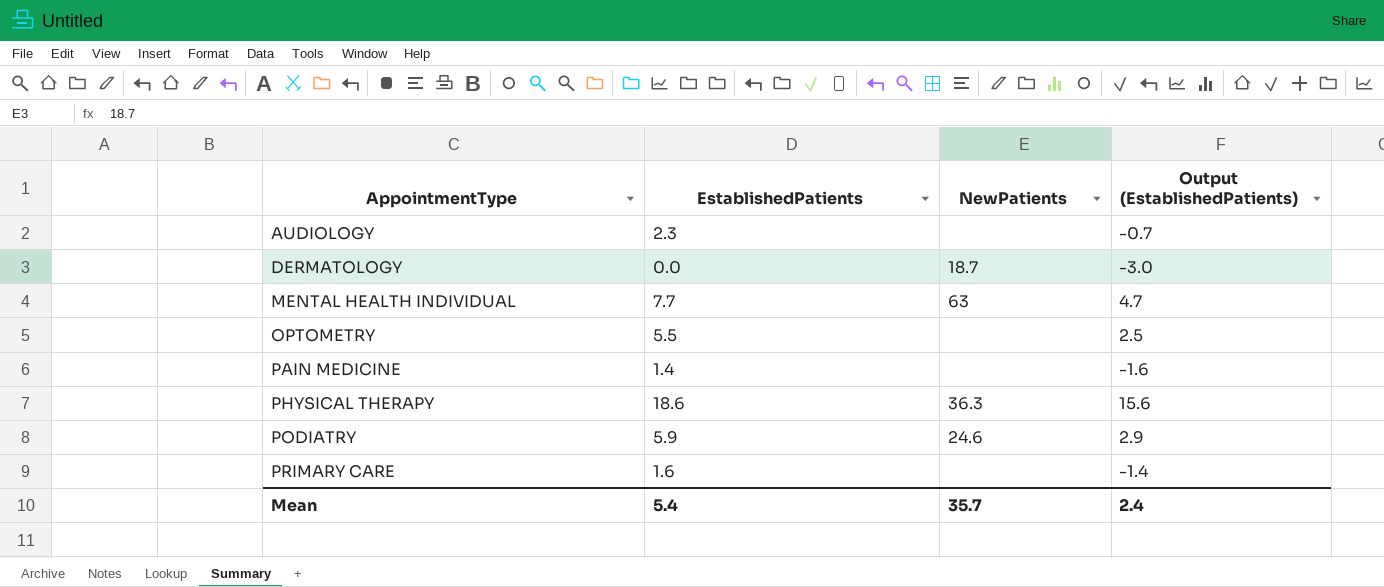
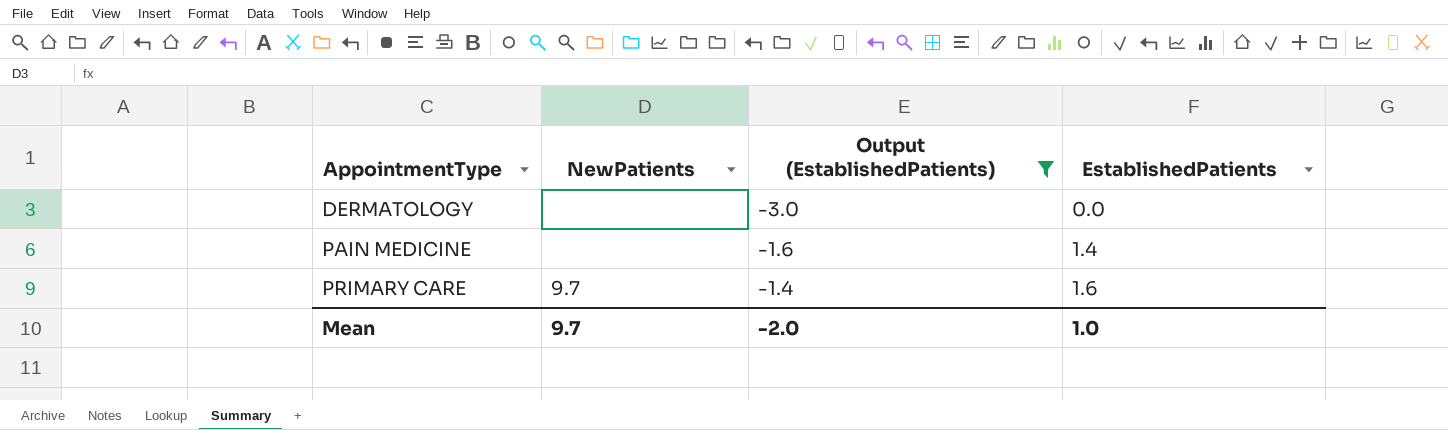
filter: none -> Output (EstablishedPatients) <= -1.4
column EstablishedPatients | position: 2 -> 4
DERMATOLOGY | NewPatients: 18.7 -> none
PRIMARY CARE | NewPatients: none -> 9.7
Mean | NewPatients: 35.7 -> 9.7
Mean | Output (EstablishedPatients): 2.4 -> -2.0
Mean | EstablishedPatients: 5.4 -> 1.0

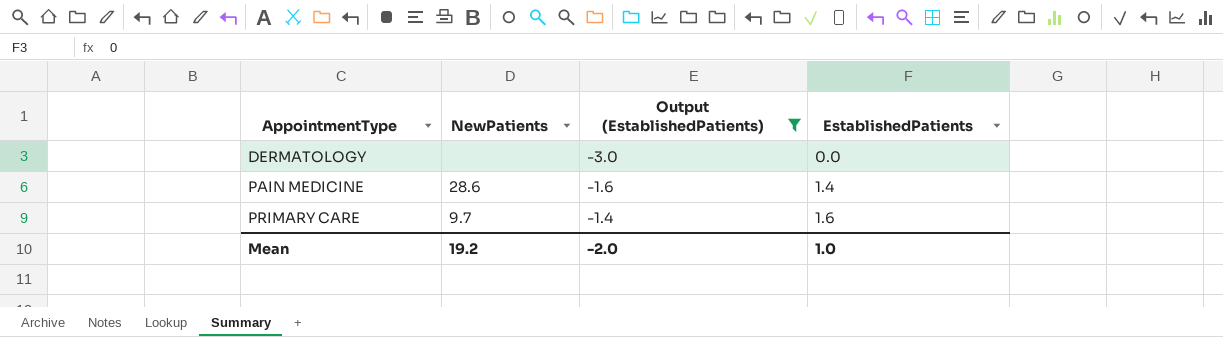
PAIN MEDICINE | NewPatients: none -> 28.6
Mean | NewPatients: 9.7 -> 19.2

